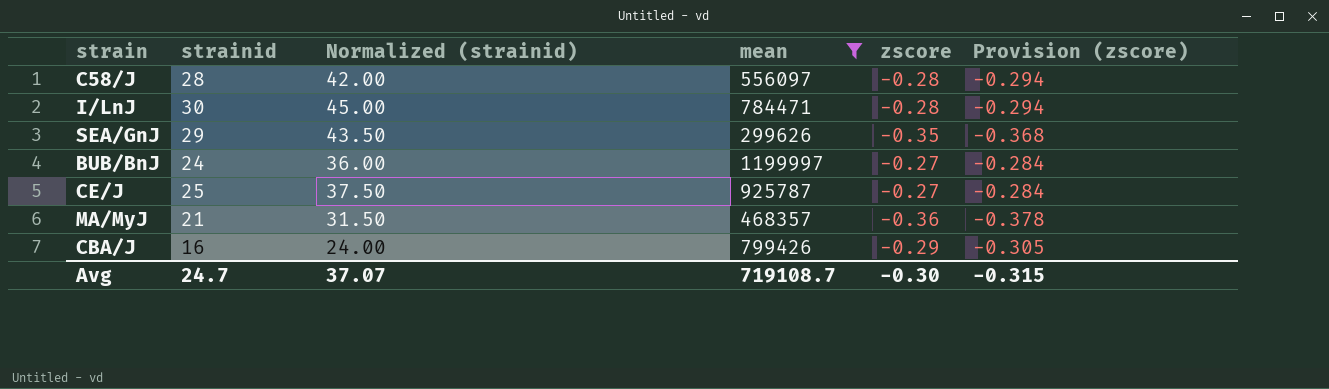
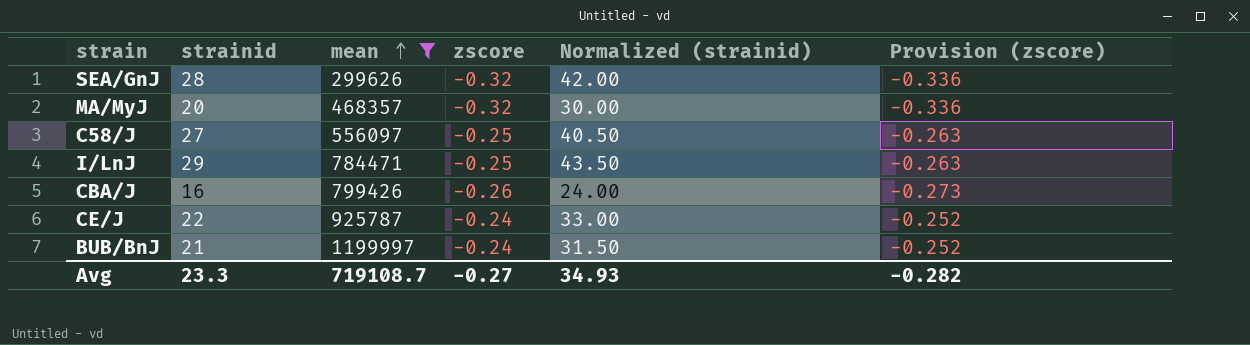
row order: none -> mean ascending
column Normalized (strainid) | position: 3 -> 5
SEA/GnJ | strainid: 29 -> 28
SEA/GnJ | zscore: -0.35 -> -0.32
SEA/GnJ | Normalized (strainid): 43.50 -> 42.00
SEA/GnJ | Provision (zscore): -0.368 -> -0.336
MA/MyJ | strainid: 21 -> 20
MA/MyJ | zscore: -0.36 -> -0.32
MA/MyJ | Normalized (strainid): 31.50 -> 30.00
MA/MyJ | Provision (zscore): -0.378 -> -0.336
C58/J | strainid: 28 -> 27
C58/J | zscore: -0.28 -> -0.25
C58/J | Normalized (strainid): 42.00 -> 40.50
C58/J | Provision (zscore): -0.294 -> -0.263
I/LnJ | strainid: 30 -> 29
I/LnJ | zscore: -0.28 -> -0.25
I/LnJ | Normalized (strainid): 45.00 -> 43.50
I/LnJ | Provision (zscore): -0.294 -> -0.263
CBA/J | zscore: -0.29 -> -0.26
CBA/J | Provision (zscore): -0.305 -> -0.273
CE/J | strainid: 25 -> 22
CE/J | zscore: -0.27 -> -0.24
CE/J | Normalized (strainid): 37.50 -> 33.00
CE/J | Provision (zscore): -0.284 -> -0.252
BUB/BnJ | strainid: 24 -> 21
BUB/BnJ | zscore: -0.27 -> -0.24
BUB/BnJ | Normalized (strainid): 36.00 -> 31.50
BUB/BnJ | Provision (zscore): -0.284 -> -0.252
Avg | strainid: 24.7 -> 23.3
Avg | zscore: -0.30 -> -0.27
Avg | Normalized (strainid): 37.07 -> 34.93
Avg | Provision (zscore): -0.315 -> -0.282

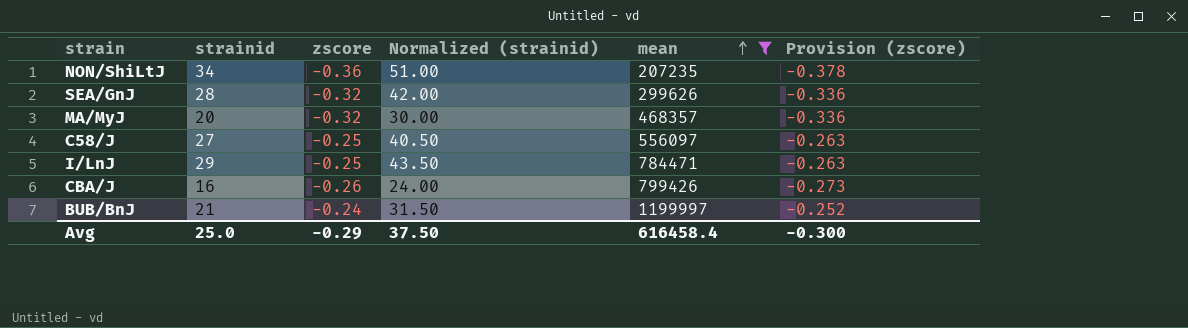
column mean | position: 3 -> 5
row CE/J: 22 | 925787 | -0.24 | 33.00 | -0.252 -> none
row NON/ShiLtJ: none -> 34 | -0.36 | 51.00 | 207235 | -0.378
Avg | strainid: 23.3 -> 25.0
Avg | zscore: -0.27 -> -0.29
Avg | Normalized (strainid): 34.93 -> 37.50
Avg | mean: 719108.7 -> 616458.4
Avg | Provision (zscore): -0.282 -> -0.300

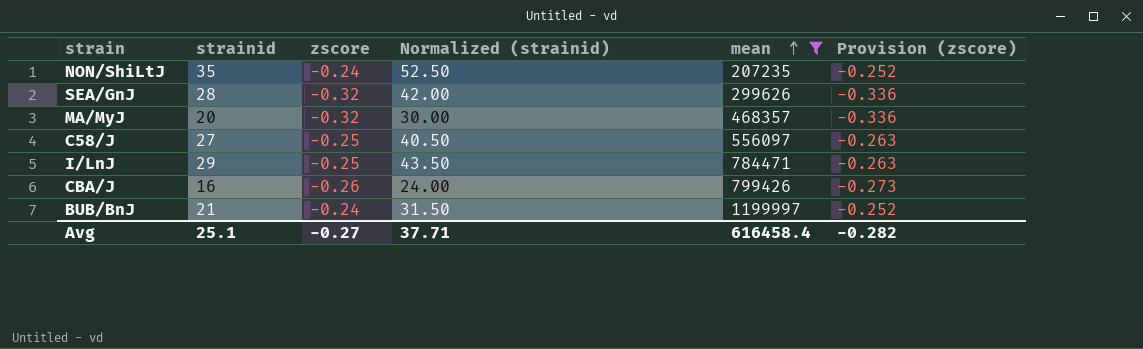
NON/ShiLtJ | strainid: 34 -> 35
NON/ShiLtJ | zscore: -0.36 -> -0.24
NON/ShiLtJ | Normalized (strainid): 51.00 -> 52.50
NON/ShiLtJ | Provision (zscore): -0.378 -> -0.252
Avg | strainid: 25.0 -> 25.1
Avg | zscore: -0.29 -> -0.27
Avg | Normalized (strainid): 37.50 -> 37.71
Avg | Provision (zscore): -0.300 -> -0.282

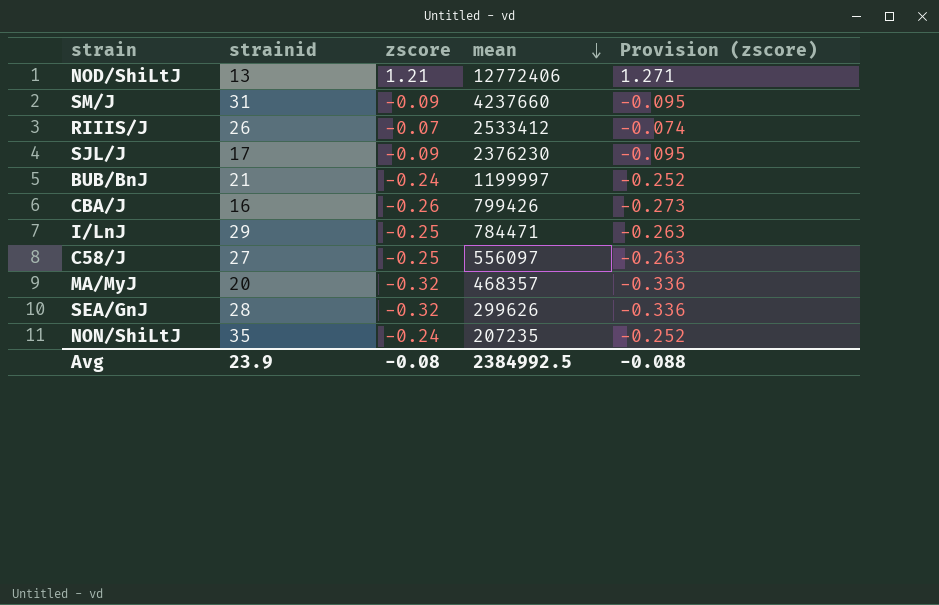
filter: mean <= 1199997 -> none
row order: mean ascending -> mean descending
column Normalized (strainid) | formula: [strainid] * 1.5 -> none
Avg | strainid: 25.1 -> 23.9
Avg | zscore: -0.27 -> -0.08
Avg | mean: 616458.4 -> 2384992.5
Avg | Provision (zscore): -0.282 -> -0.088

